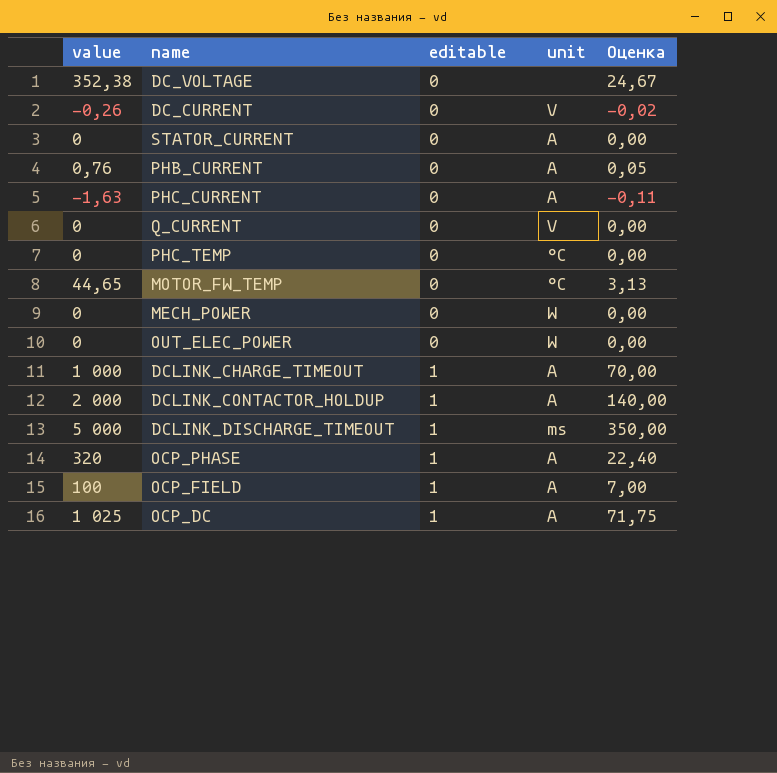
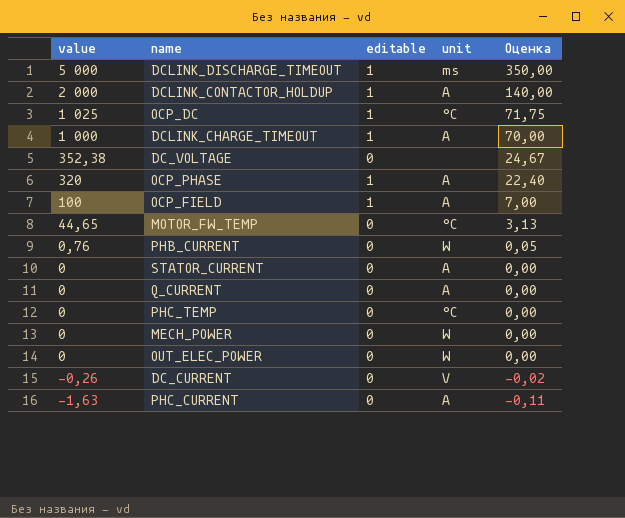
row order: editable ascending -> value descending
OCP_DC | unit: A -> °C
PHB_CURRENT | unit: A -> W
Q_CURRENT | unit: V -> A

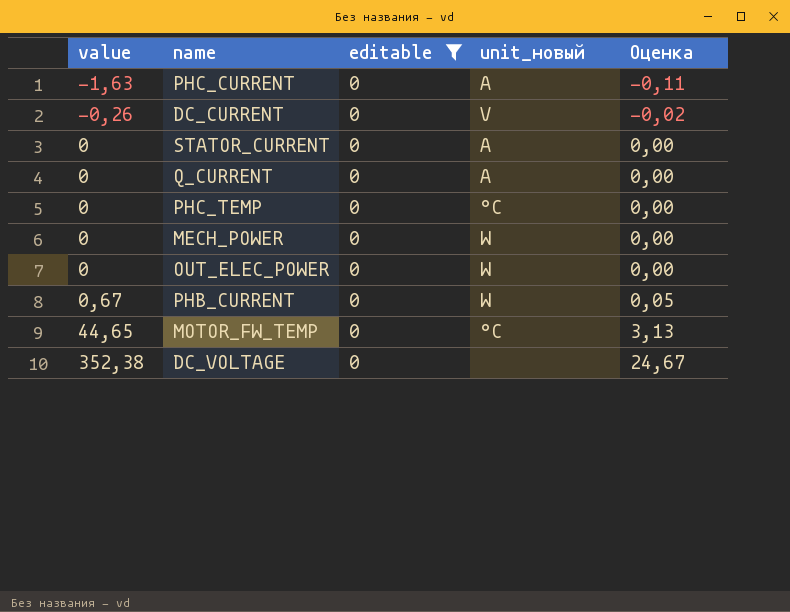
filter: none -> editable = 0
row order: value descending -> value ascending
column name: unit -> unit_новый
PHB_CURRENT | value: 0,76 -> 0,67

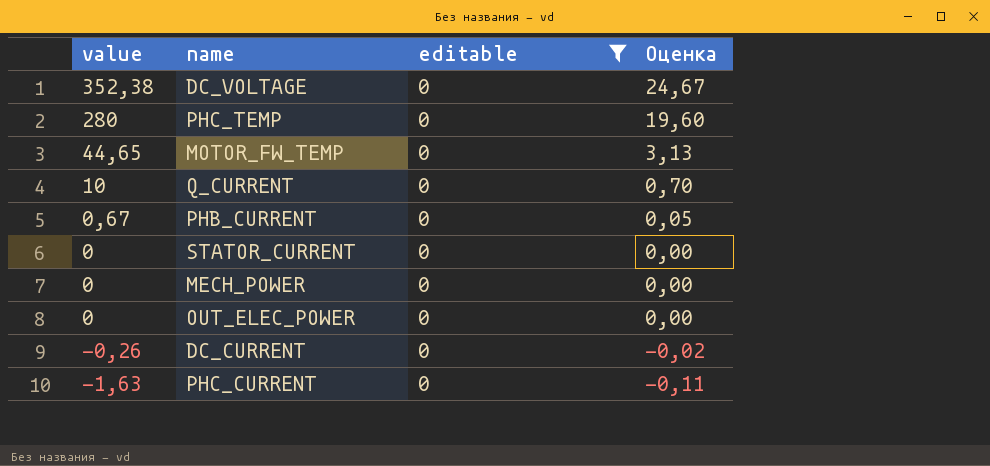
row order: value ascending -> value descending
column unit_новый | position: 4 -> none
PHC_TEMP | value: 0 -> 280
PHC_TEMP | Оценка: 0,00 -> 19,60
Q_CURRENT | value: 0 -> 10
Q_CURRENT | Оценка: 0,00 -> 0,70

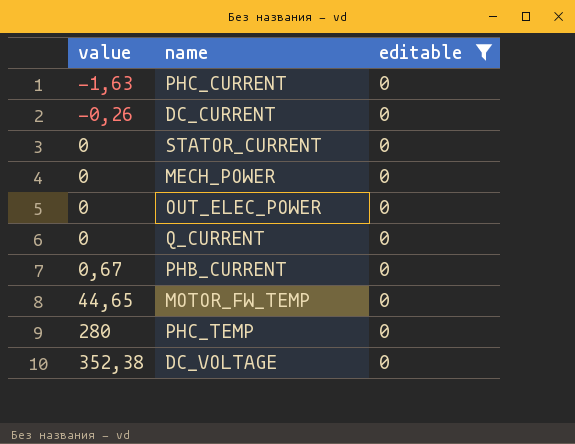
row order: value descending -> value ascending
column Оценка | formula: [value] * 0,07 -> none
Q_CURRENT | value: 10 -> 0

